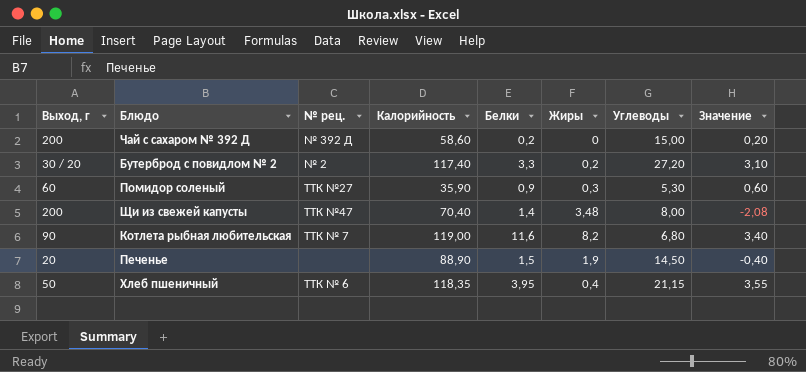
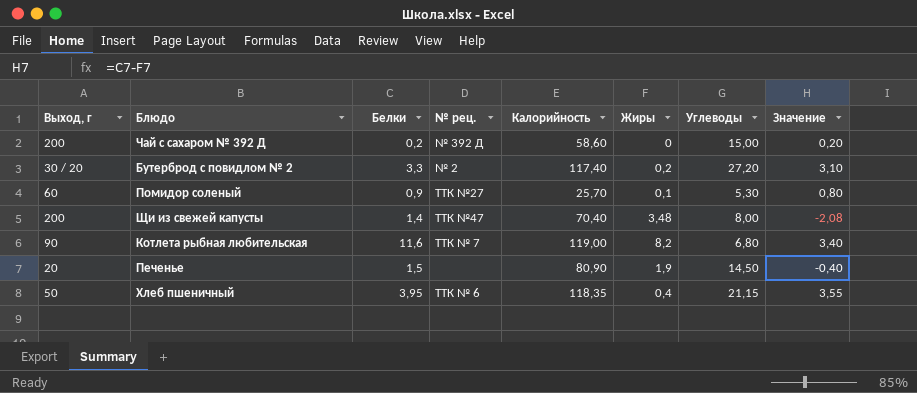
column Белки | position: 5 -> 3
Помидор соленый | Калорийность: 35,90 -> 25,70
Помидор соленый | Жиры: 0,3 -> 0,1
Помидор соленый | Значение: 0,60 -> 0,80
Печенье | Калорийность: 88,90 -> 80,90

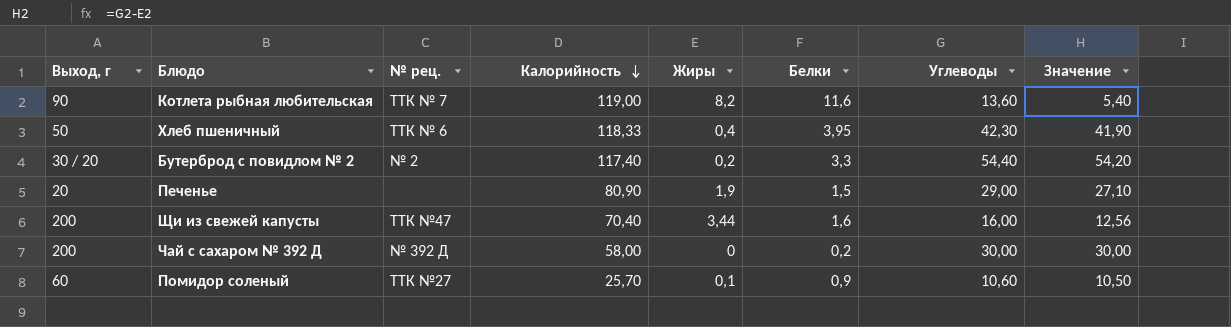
row order: none -> Калорийность descending
column Белки | position: 3 -> 6
column Значение | formula: [Белки] - [Жиры] -> [Углеводы] - [Жиры]
Котлета рыбная любительская | Углеводы: 6,80 -> 13,60
Хлеб пшеничный | Калорийность: 118,35 -> 118,33
Хлеб пшеничный | Углеводы: 21,15 -> 42,30
Бутерброд с повидлом № 2 | Углеводы: 27,20 -> 54,40
Печенье | Углеводы: 14,50 -> 29,00
Щи из свежей капусты | Жиры: 3,48 -> 3,44
Щи из свежей капусты | Белки: 1,4 -> 1,6
Щи из свежей капусты | Углеводы: 8,00 -> 16,00
Чай с сахаром № 392 Д | Калорийность: 58,60 -> 58,00
Чай с сахаром № 392 Д | Углеводы: 15,00 -> 30,00
Помидор соленый | Углеводы: 5,30 -> 10,60

